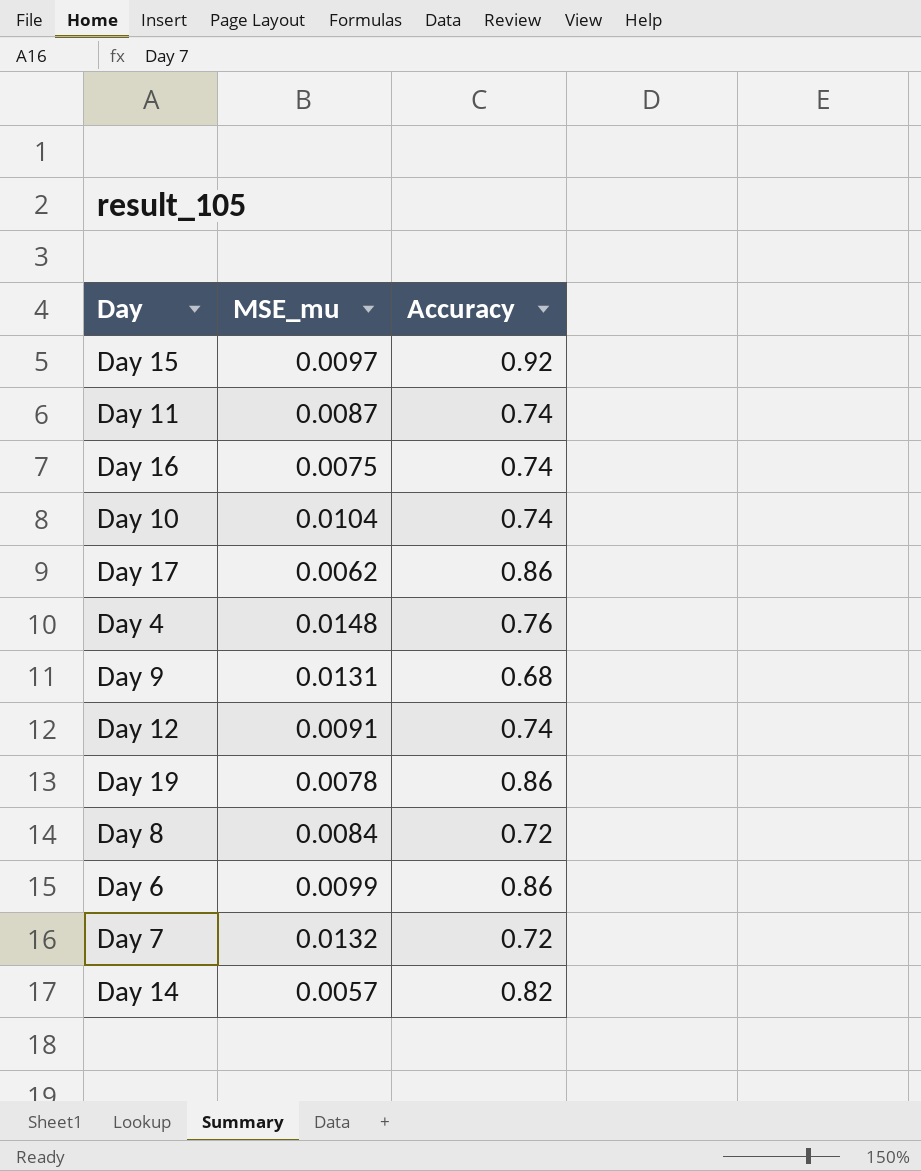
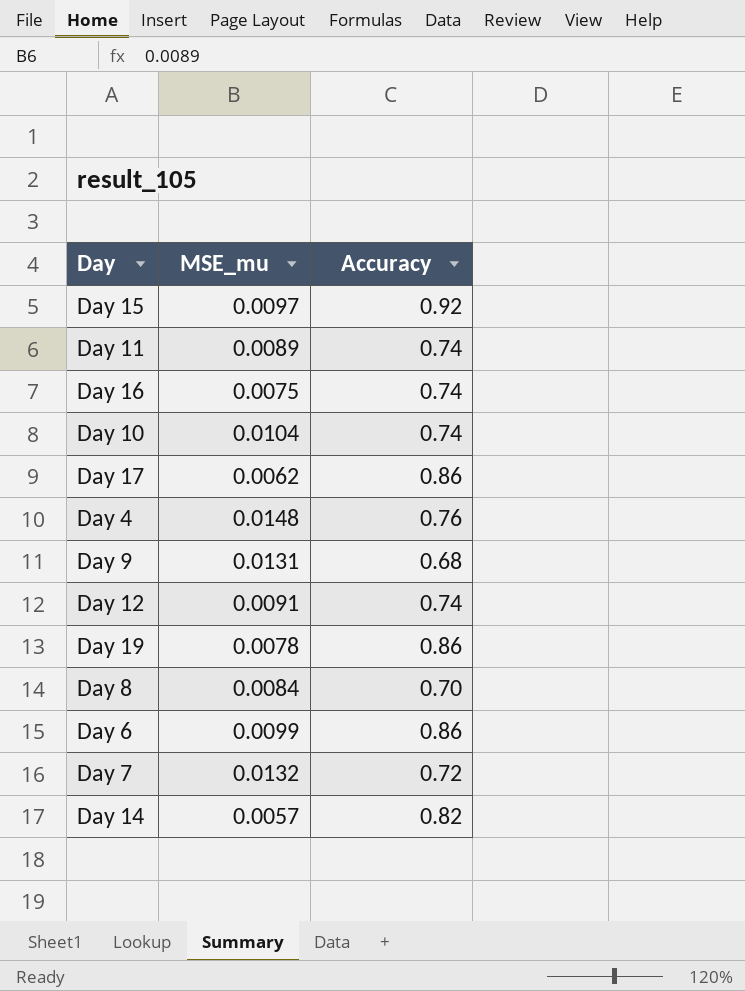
Day 11 | MSE_mu: 0.0087 -> 0.0089
Day 8 | Accuracy: 0.72 -> 0.70

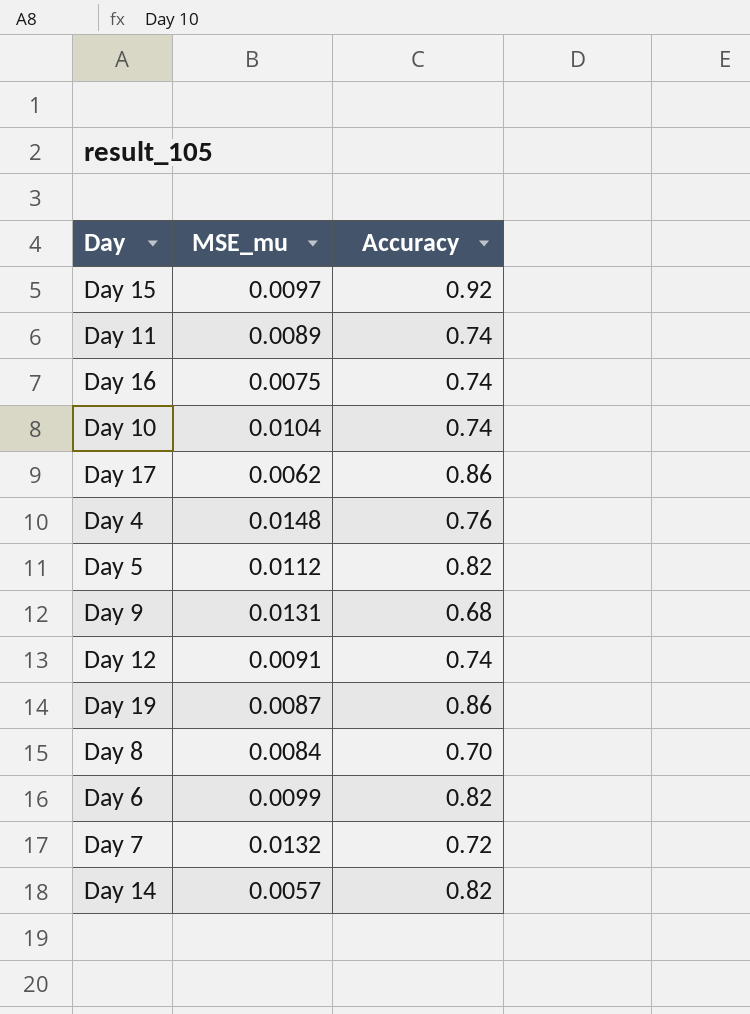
row Day 5: none -> 0.0112 | 0.82
Day 19 | MSE_mu: 0.0078 -> 0.0087
Day 6 | Accuracy: 0.86 -> 0.82

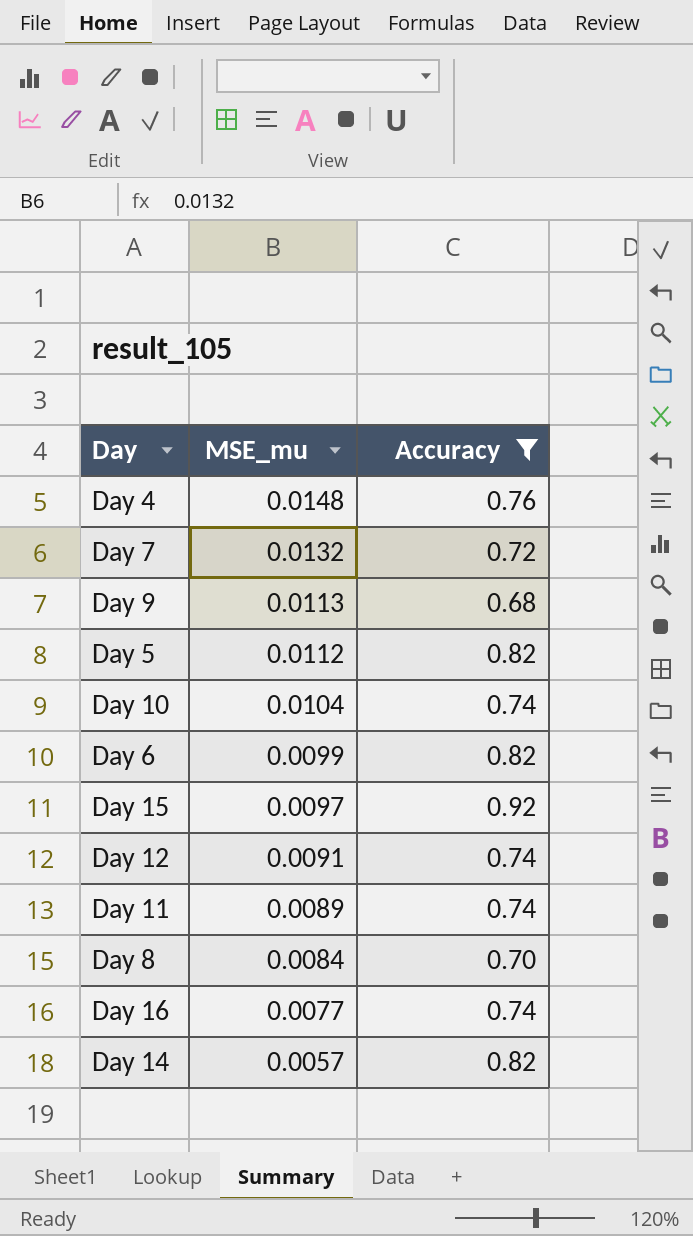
filter: none -> Accuracy != 0.86
row order: none -> MSE_mu descending
Day 9 | MSE_mu: 0.0131 -> 0.0113
Day 16 | MSE_mu: 0.0075 -> 0.0077

